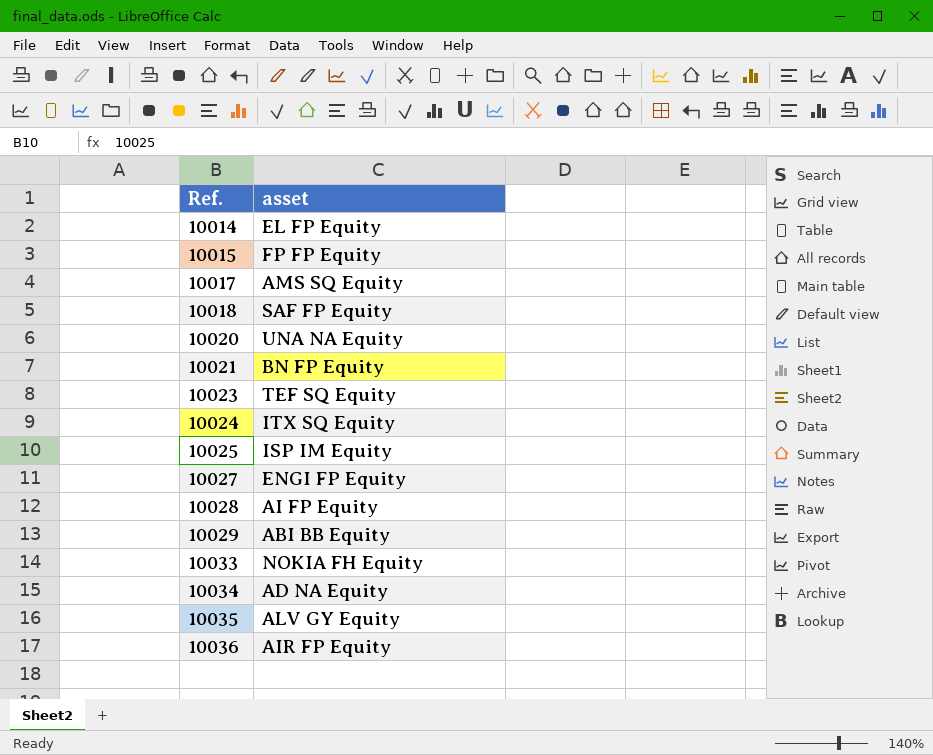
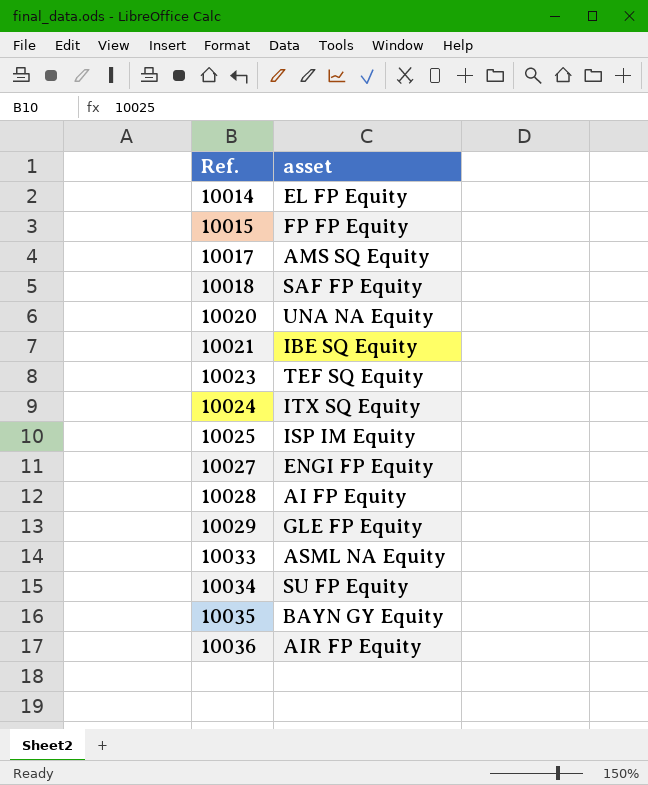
10021 | asset: BN FP Equity -> IBE SQ Equity
10029 | asset: ABI BB Equity -> GLE FP Equity
10033 | asset: NOKIA FH Equity -> ASML NA Equity
10034 | asset: AD NA Equity -> SU FP Equity
10035 | asset: ALV GY Equity -> BAYN GY Equity

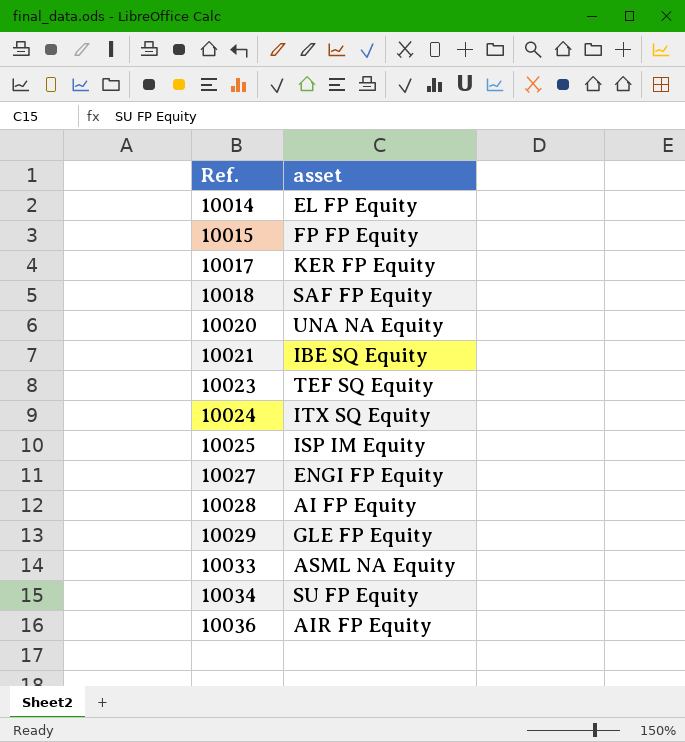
row 10035: BAYN GY Equity -> none
10017 | asset: AMS SQ Equity -> KER FP Equity

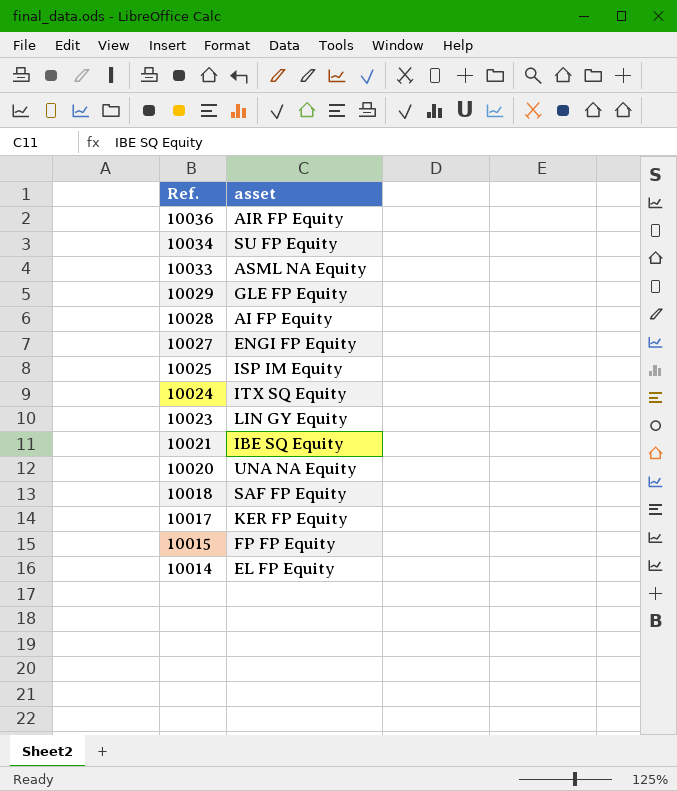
row order: Ref. ascending -> Ref. descending
10023 | asset: TEF SQ Equity -> LIN GY Equity

